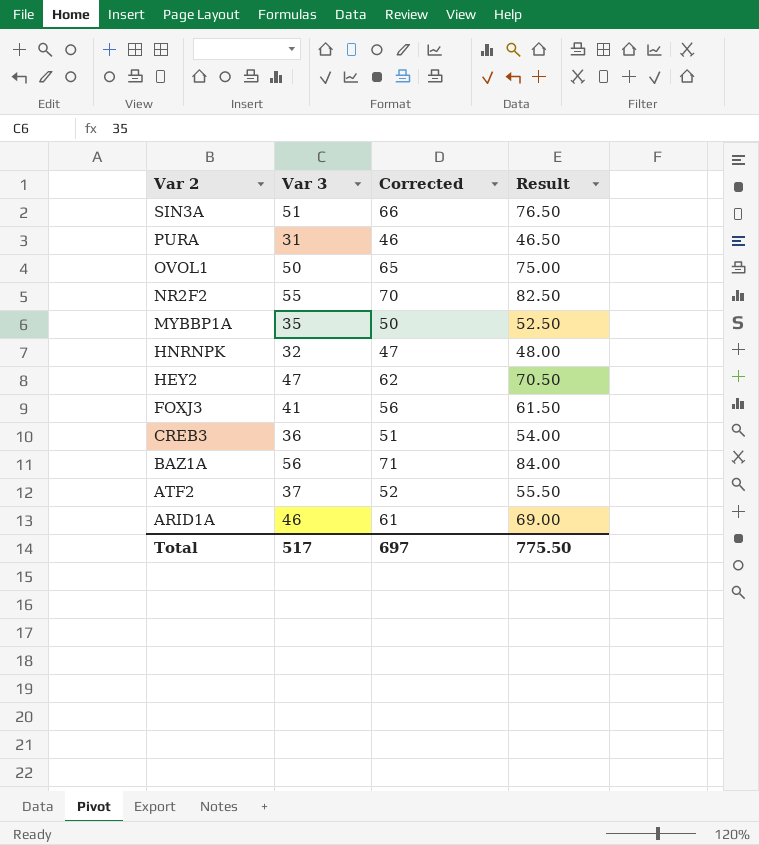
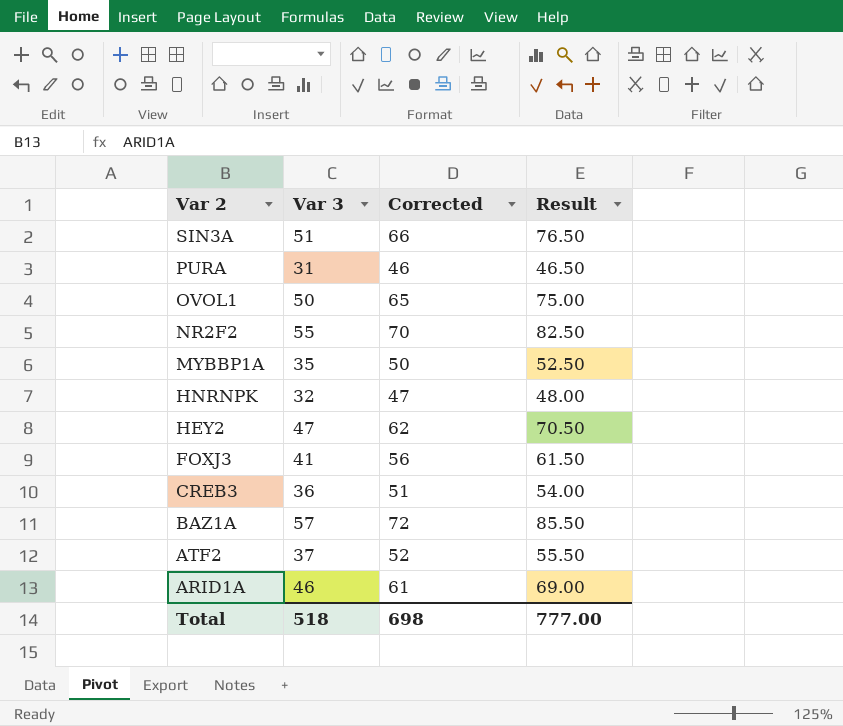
BAZ1A | Var 3: 56 -> 57
BAZ1A | Corrected: 71 -> 72
BAZ1A | Result: 84.00 -> 85.50
Total | Var 3: 517 -> 518
Total | Corrected: 697 -> 698
Total | Result: 775.50 -> 777.00

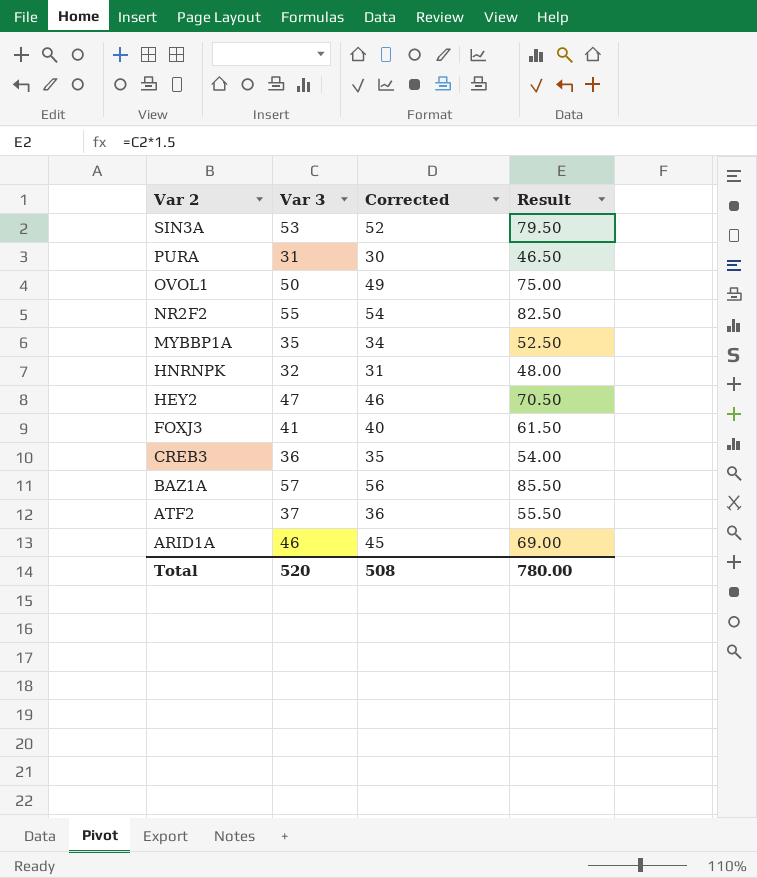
column Corrected | formula: [Var 3] + 15 -> [Var 3] - 1
SIN3A | Var 3: 51 -> 53
SIN3A | Result: 76.50 -> 79.50
Total | Var 3: 518 -> 520
Total | Corrected: 698 -> 508
Total | Result: 777.00 -> 780.00

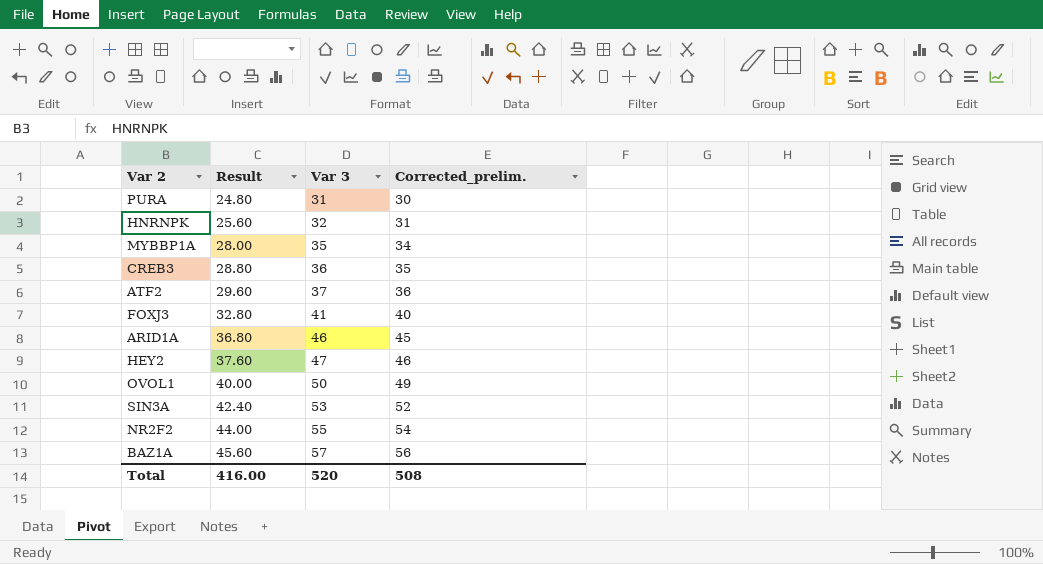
row order: Var 2 descending -> Result ascending
column Result | formula: [Var 3] * 1.5 -> [Var 3] * 0.8
column Result | position: 4 -> 2
column name: Corrected -> Corrected_prelim.
Total | Result: 780.00 -> 416.00

